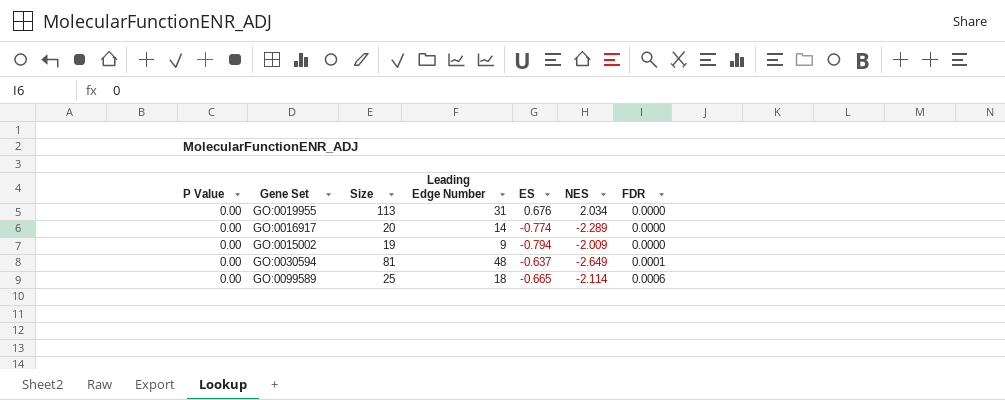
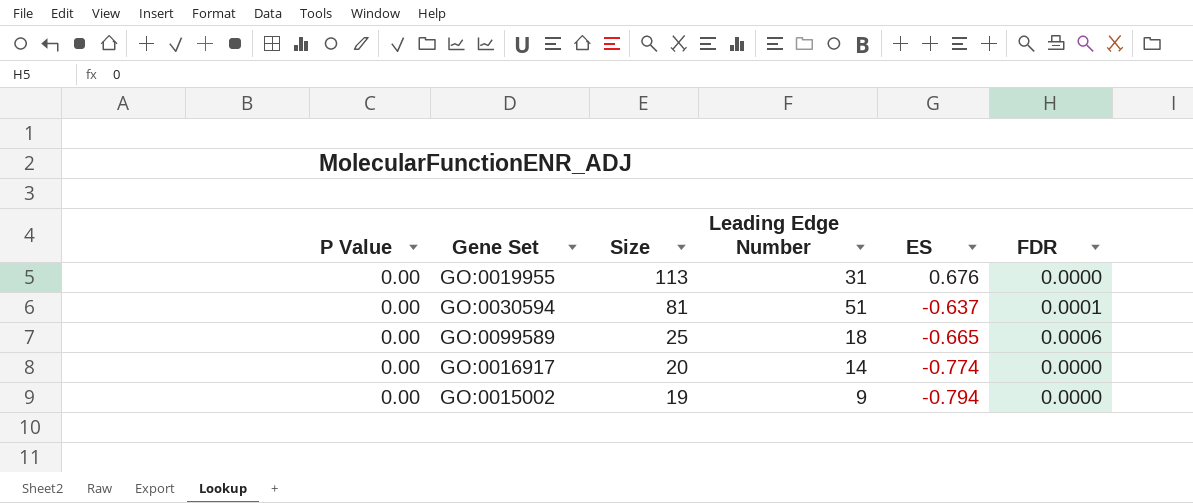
row order: FDR ascending -> Size descending
column NES | position: 6 -> none
GO:0030594 | Leading Edge Number: 48 -> 51

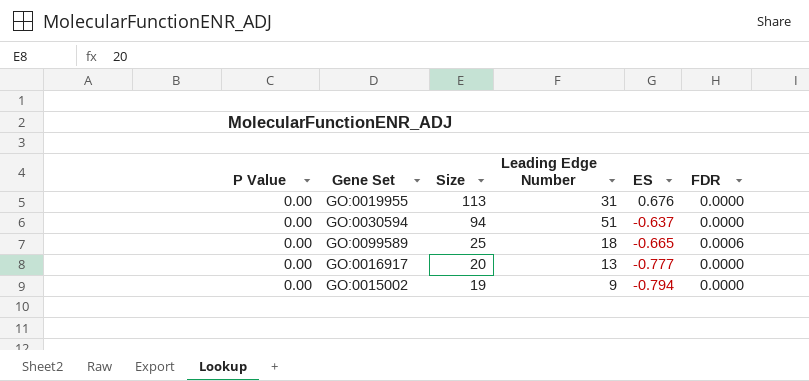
GO:0030594 | Size: 81 -> 94
GO:0030594 | FDR: 0.0001 -> 0.0000
GO:0016917 | Leading Edge Number: 14 -> 13
GO:0016917 | ES: -0.774 -> -0.777

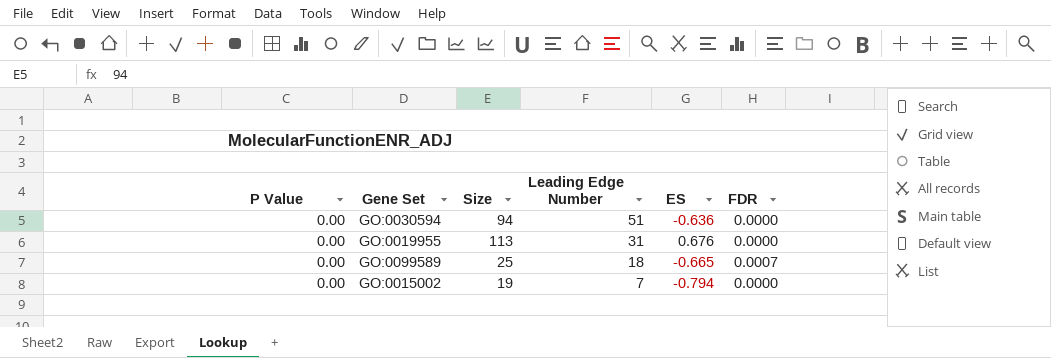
row order: Size descending -> Leading Edge Number descending
row GO:0016917: 0.00 | 20 | 13 | -0.777 | 0.0000 -> none
GO:0030594 | ES: -0.637 -> -0.636
GO:0099589 | FDR: 0.0006 -> 0.0007
GO:0015002 | Leading Edge Number: 9 -> 7

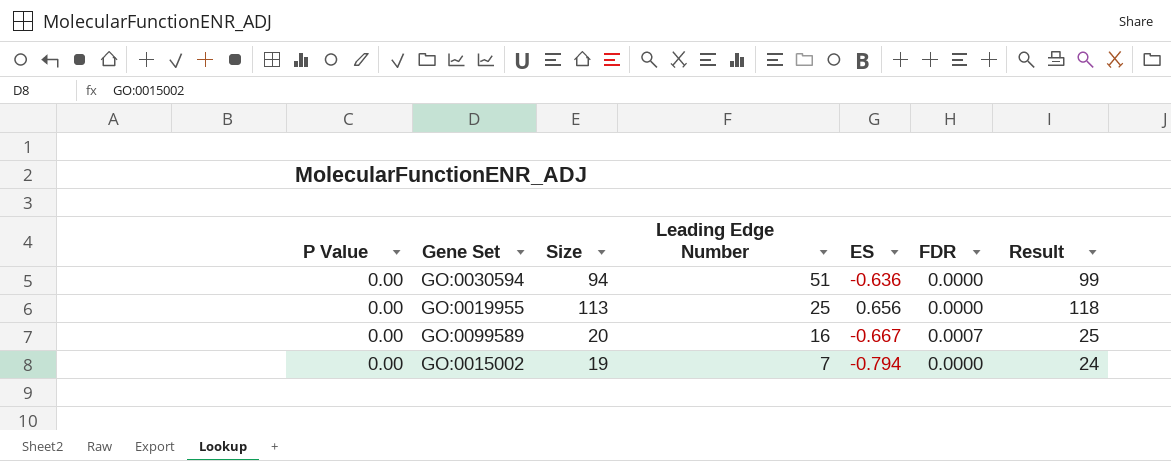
column Result | formula: none -> [Size] + 5
GO:0019955 | Leading Edge Number: 31 -> 25
GO:0019955 | ES: 0.676 -> 0.656
GO:0099589 | Size: 25 -> 20
GO:0099589 | Leading Edge Number: 18 -> 16
GO:0099589 | ES: -0.665 -> -0.667

